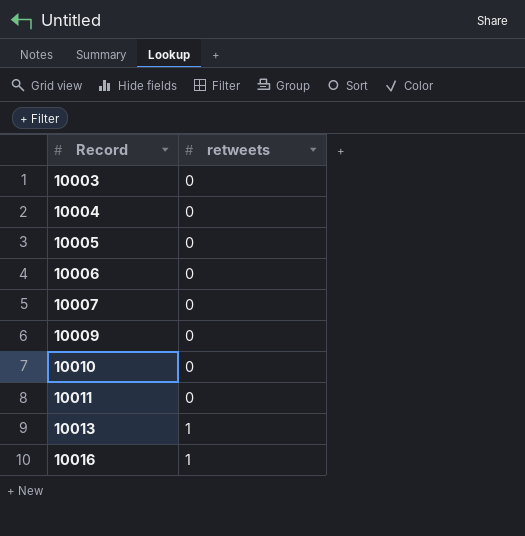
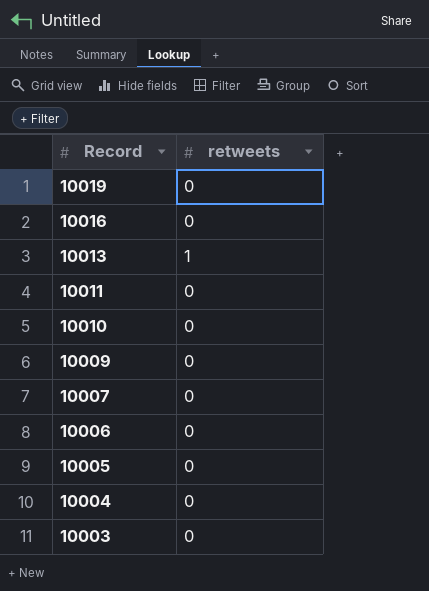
row order: Record ascending -> Record descending
row 10019: none -> 0
10016 | retweets: 1 -> 0

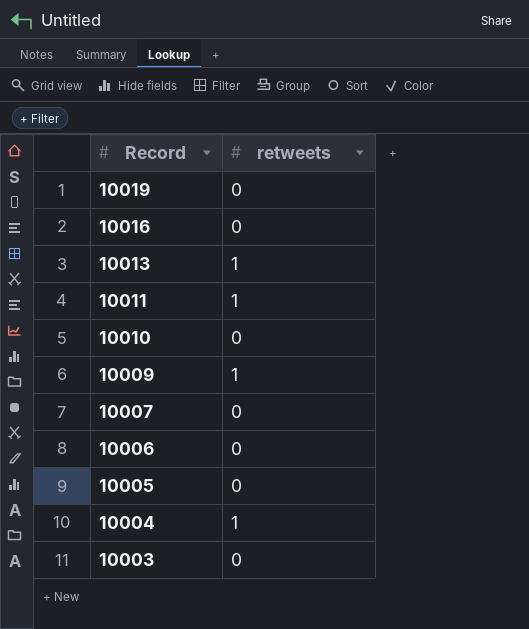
10011 | retweets: 0 -> 1
10009 | retweets: 0 -> 1
10004 | retweets: 0 -> 1

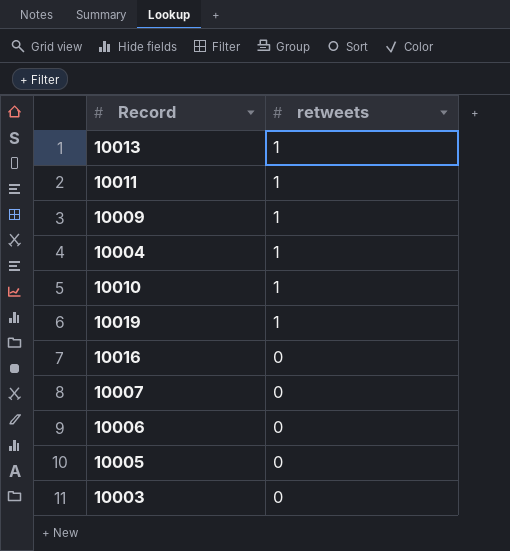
row order: Record descending -> retweets descending
10010 | retweets: 0 -> 1
10019 | retweets: 0 -> 1

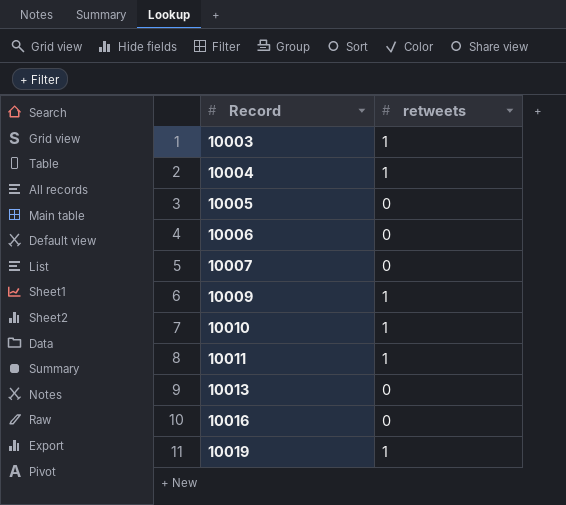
row order: retweets descending -> Record ascending
10003 | retweets: 0 -> 1
10013 | retweets: 1 -> 0

